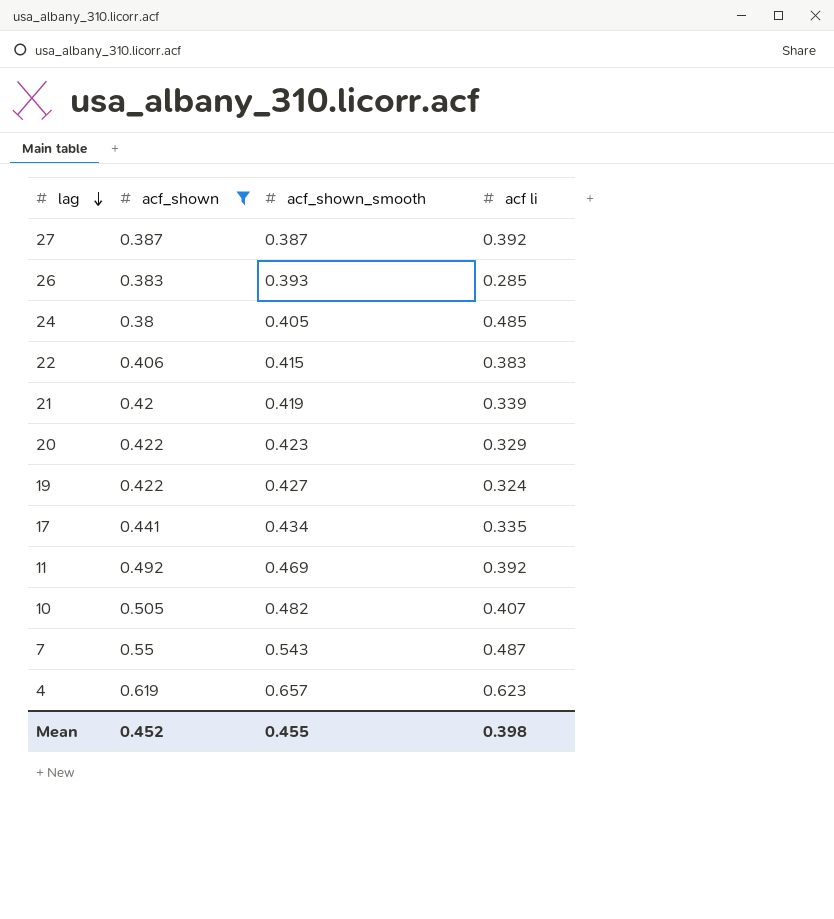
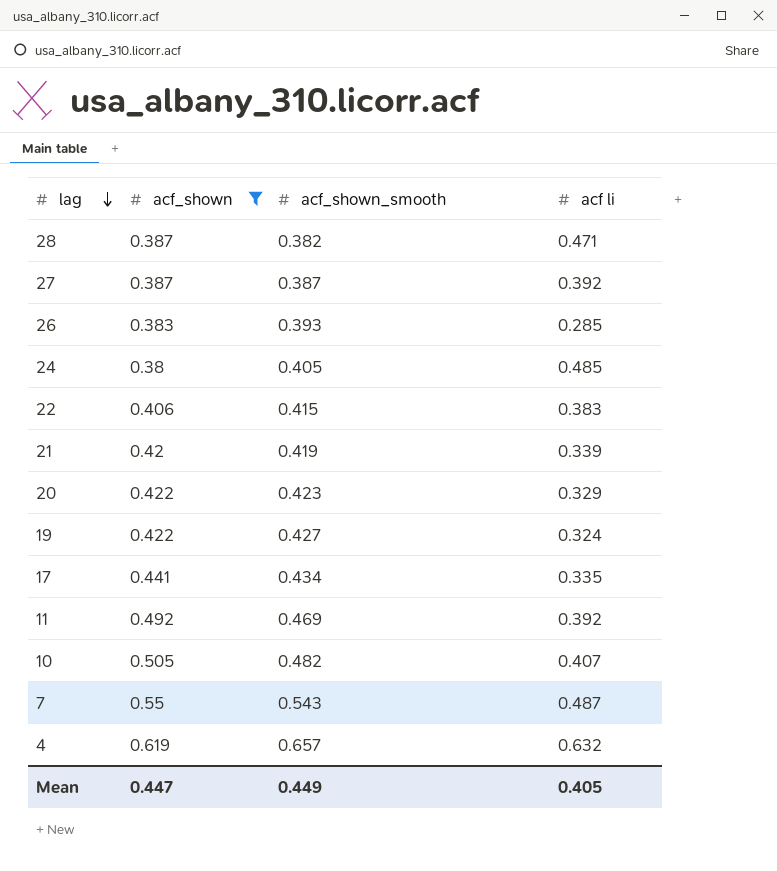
row 28: none -> 0.387 | 0.382 | 0.471
4 | acf li: 0.623 -> 0.632
Mean | acf_shown: 0.452 -> 0.447
Mean | acf_shown_smooth: 0.455 -> 0.449
Mean | acf li: 0.398 -> 0.405

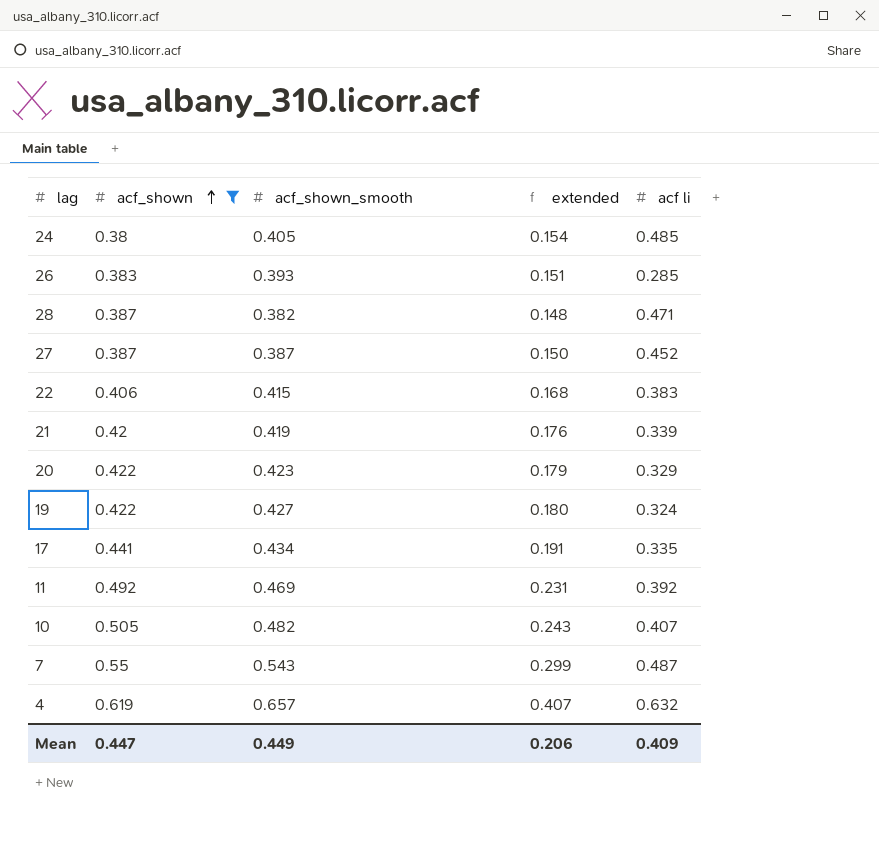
row order: lag descending -> acf_shown ascending
column extended | formula: none -> [acf_shown] * [acf_shown_smooth]
27 | acf li: 0.392 -> 0.452
Mean | acf li: 0.405 -> 0.409

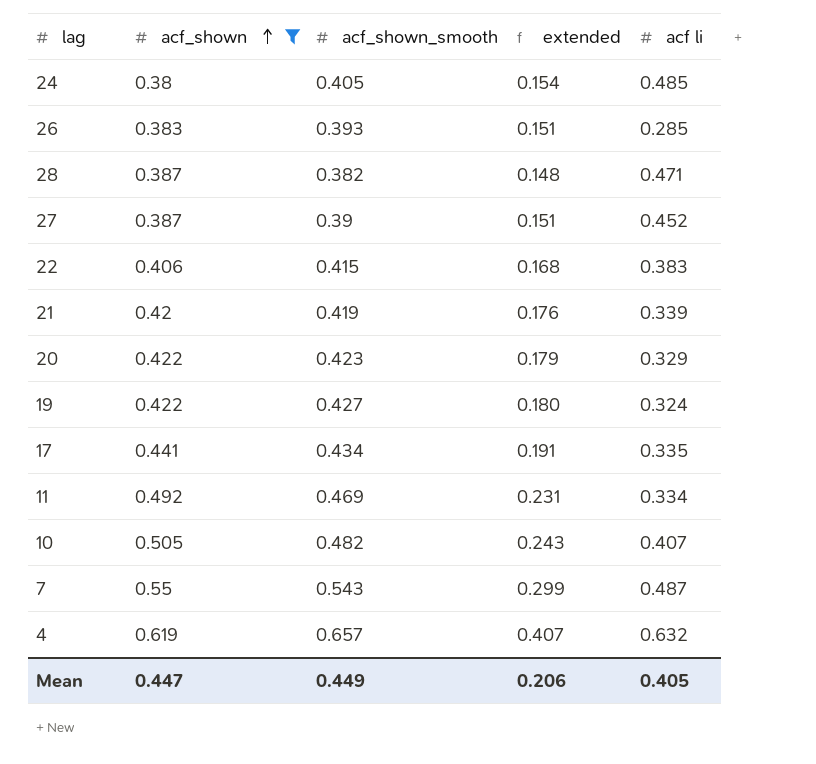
27 | acf_shown_smooth: 0.387 -> 0.39
27 | extended: 0.150 -> 0.151
11 | acf li: 0.392 -> 0.334
Mean | acf li: 0.409 -> 0.405

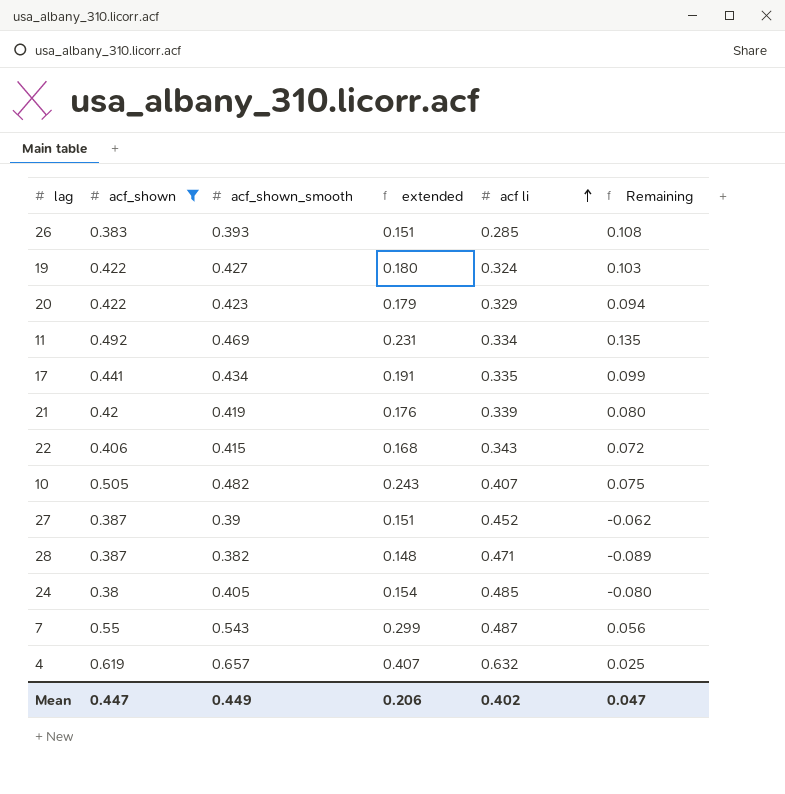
row order: acf_shown ascending -> acf li ascending
column Remaining | formula: none -> [acf_shown_smooth] - [acf li]
22 | acf li: 0.383 -> 0.343
Mean | acf li: 0.405 -> 0.402

